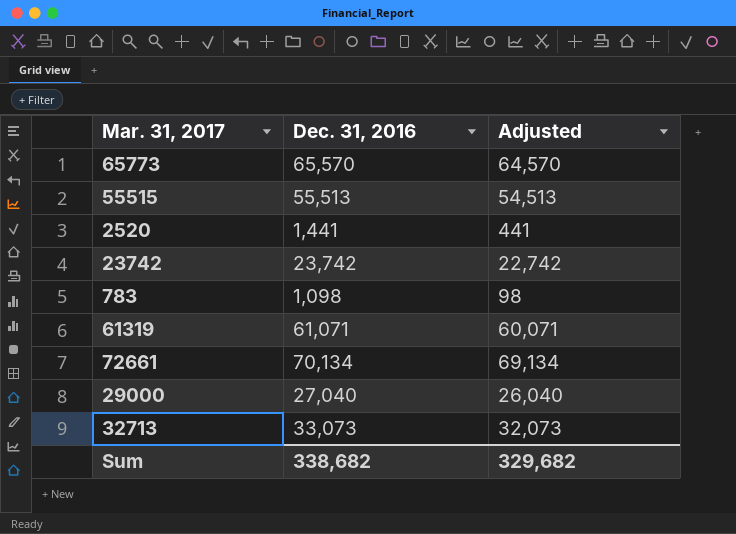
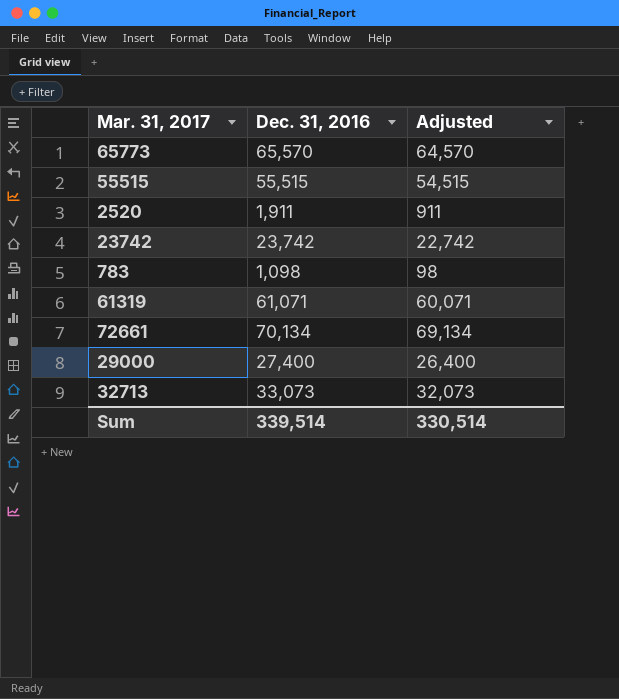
55515 | Dec. 31, 2016: 55,513 -> 55,515
55515 | Adjusted: 54,513 -> 54,515
2520 | Dec. 31, 2016: 1,441 -> 1,911
2520 | Adjusted: 441 -> 911
29000 | Dec. 31, 2016: 27,040 -> 27,400
29000 | Adjusted: 26,040 -> 26,400
Sum | Dec. 31, 2016: 338,682 -> 339,514
Sum | Adjusted: 329,682 -> 330,514

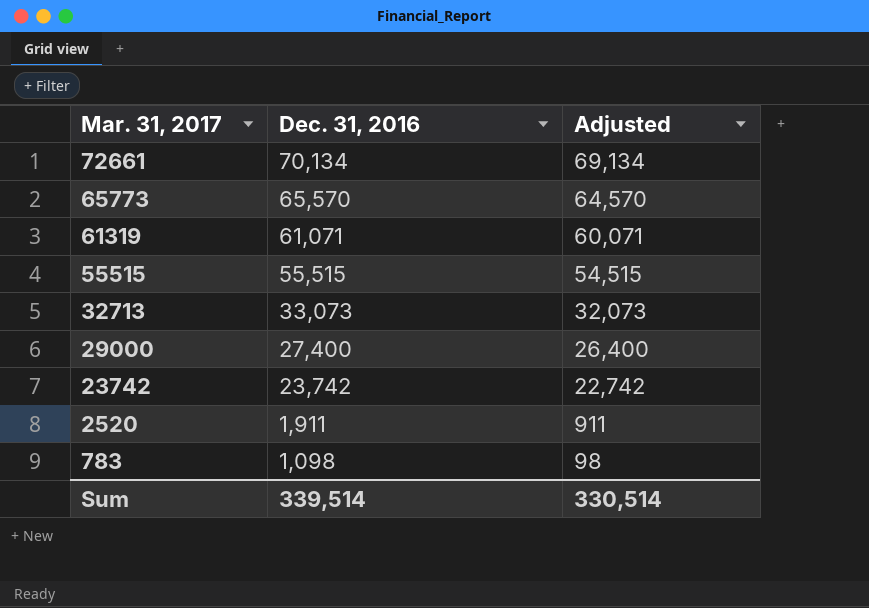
row order: none -> Mar. 31, 2017 descending

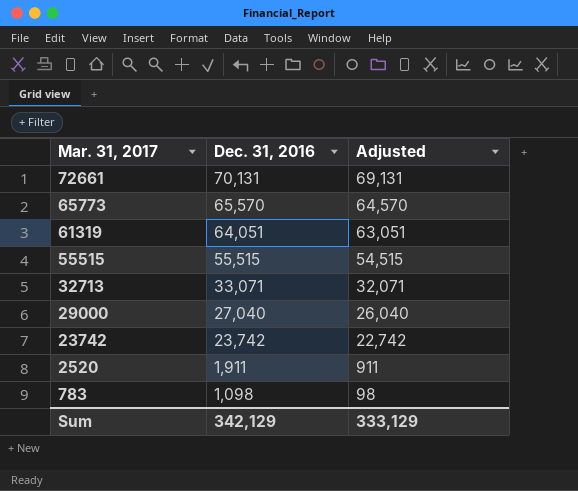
72661 | Dec. 31, 2016: 70,134 -> 70,131
72661 | Adjusted: 69,134 -> 69,131
61319 | Dec. 31, 2016: 61,071 -> 64,051
61319 | Adjusted: 60,071 -> 63,051
32713 | Dec. 31, 2016: 33,073 -> 33,071
32713 | Adjusted: 32,073 -> 32,071
29000 | Dec. 31, 2016: 27,400 -> 27,040
29000 | Adjusted: 26,400 -> 26,040
Sum | Dec. 31, 2016: 339,514 -> 342,129
Sum | Adjusted: 330,514 -> 333,129

